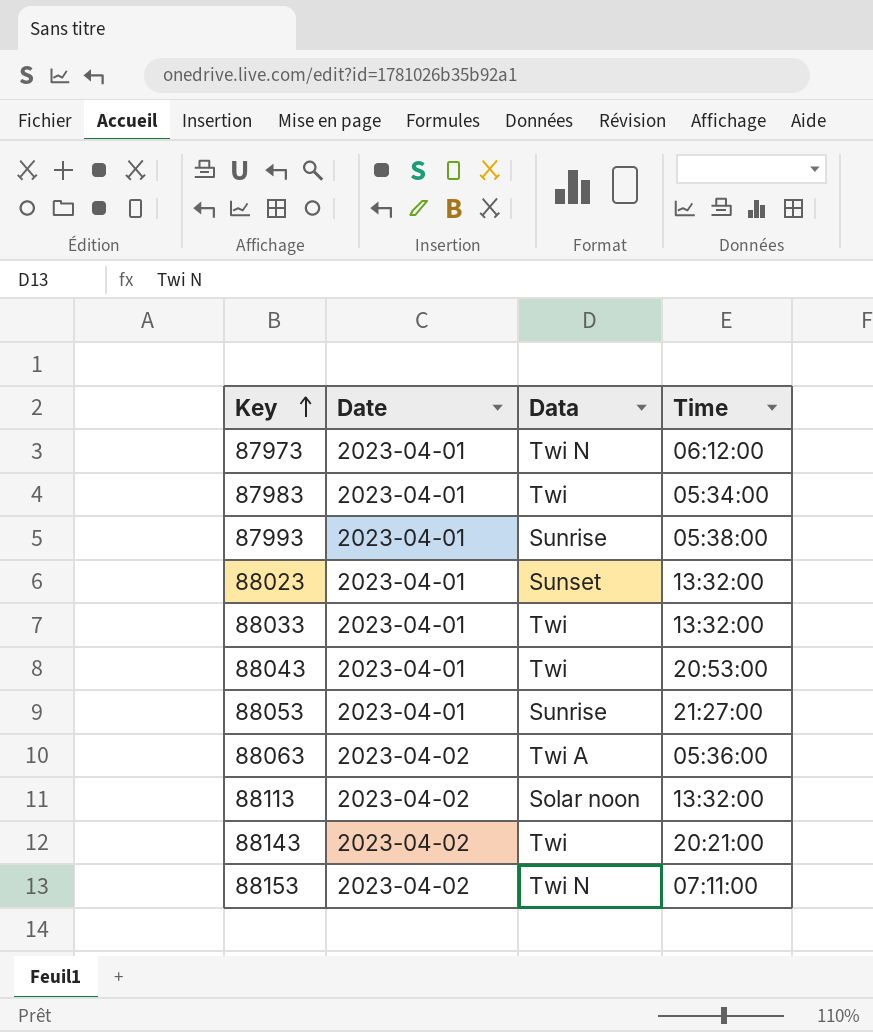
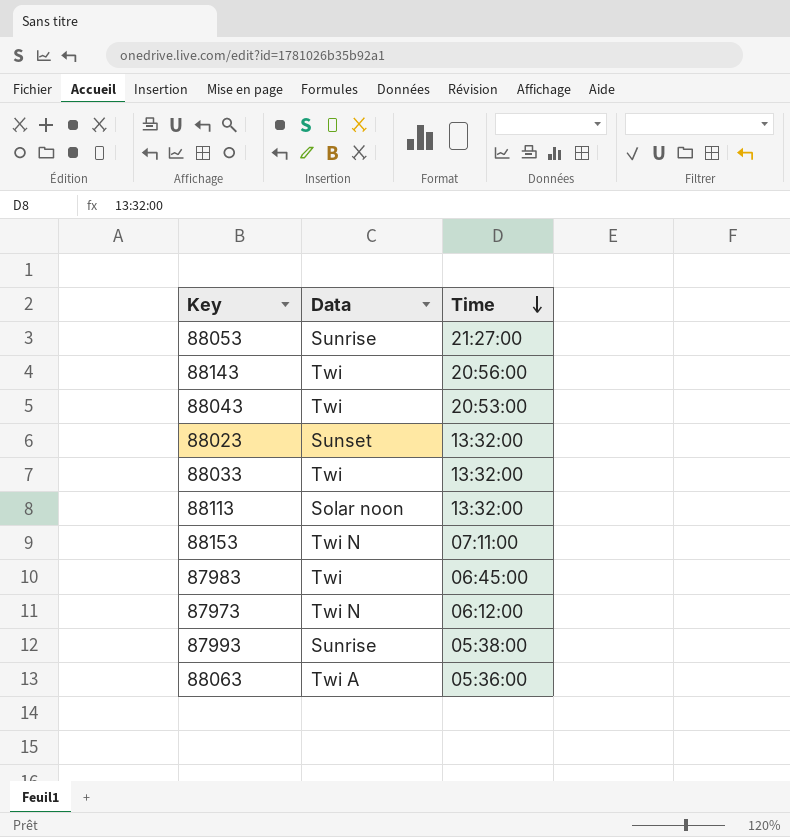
row order: Key ascending -> Time descending
column Date | position: 2 -> none
88143 | Time: 20:21:00 -> 20:56:00
87983 | Time: 05:34:00 -> 06:45:00

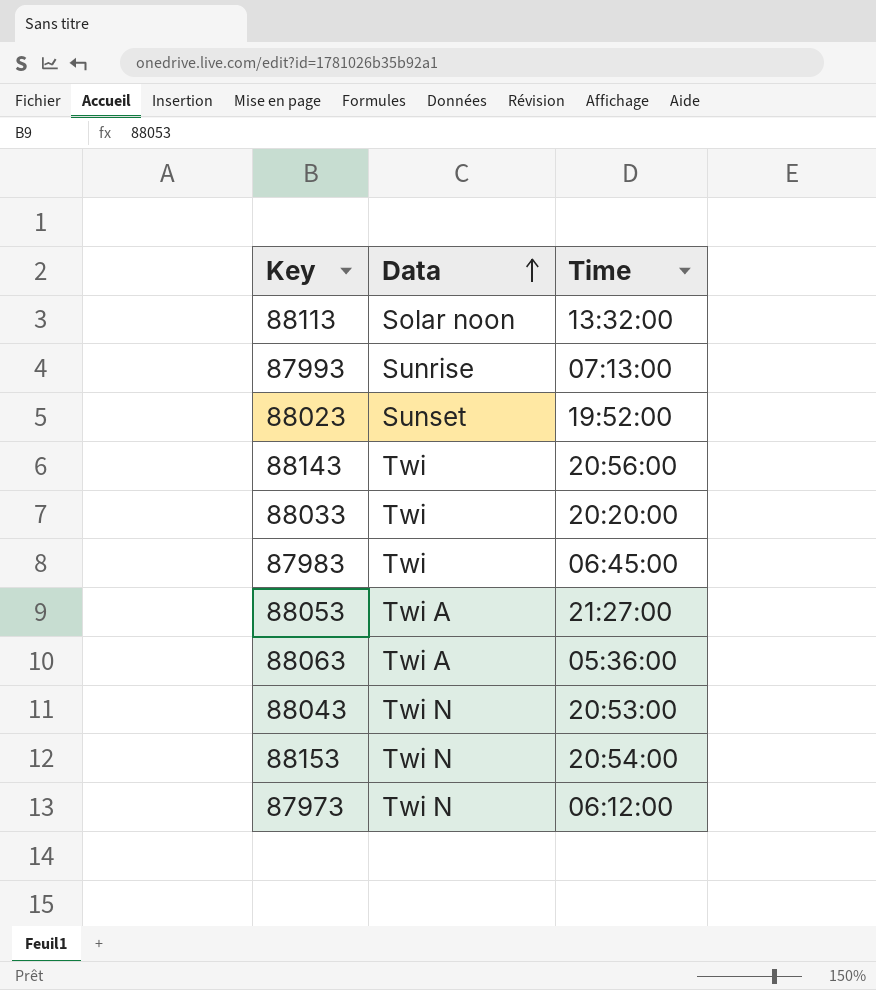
row order: Time descending -> Data ascending
87993 | Time: 05:38:00 -> 07:13:00
88023 | Time: 13:32:00 -> 19:52:00
88033 | Time: 13:32:00 -> 20:20:00
88053 | Data: Sunrise -> Twi A
88043 | Data: Twi -> Twi N
88153 | Time: 07:11:00 -> 20:54:00

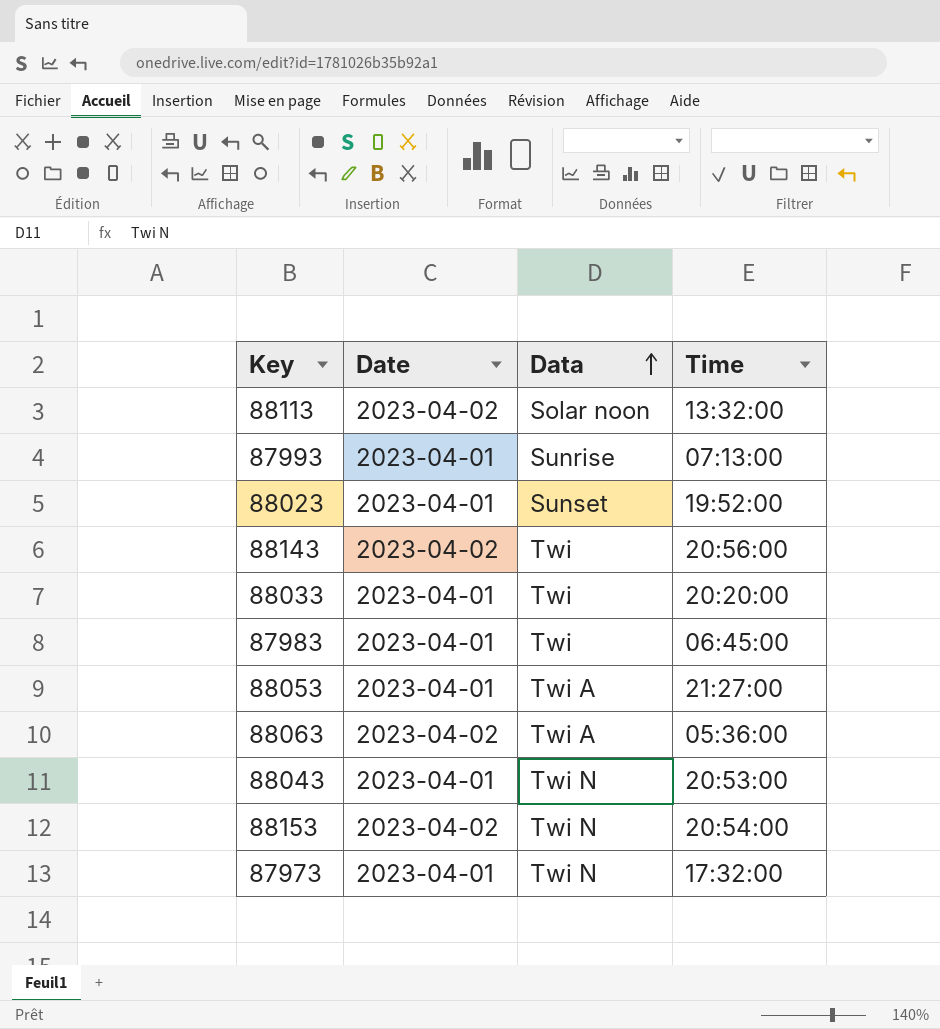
column Date | position: none -> 2
87973 | Time: 06:12:00 -> 17:32:00

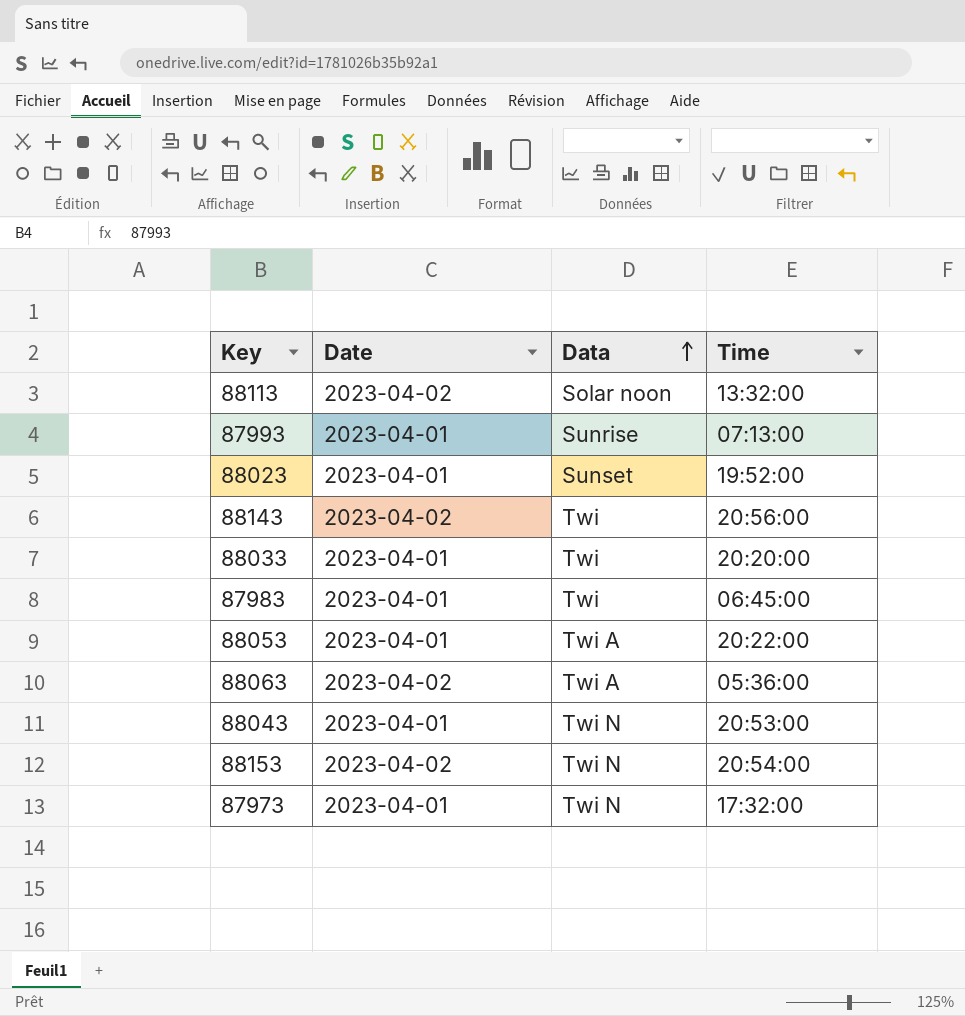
88053 | Time: 21:27:00 -> 20:22:00

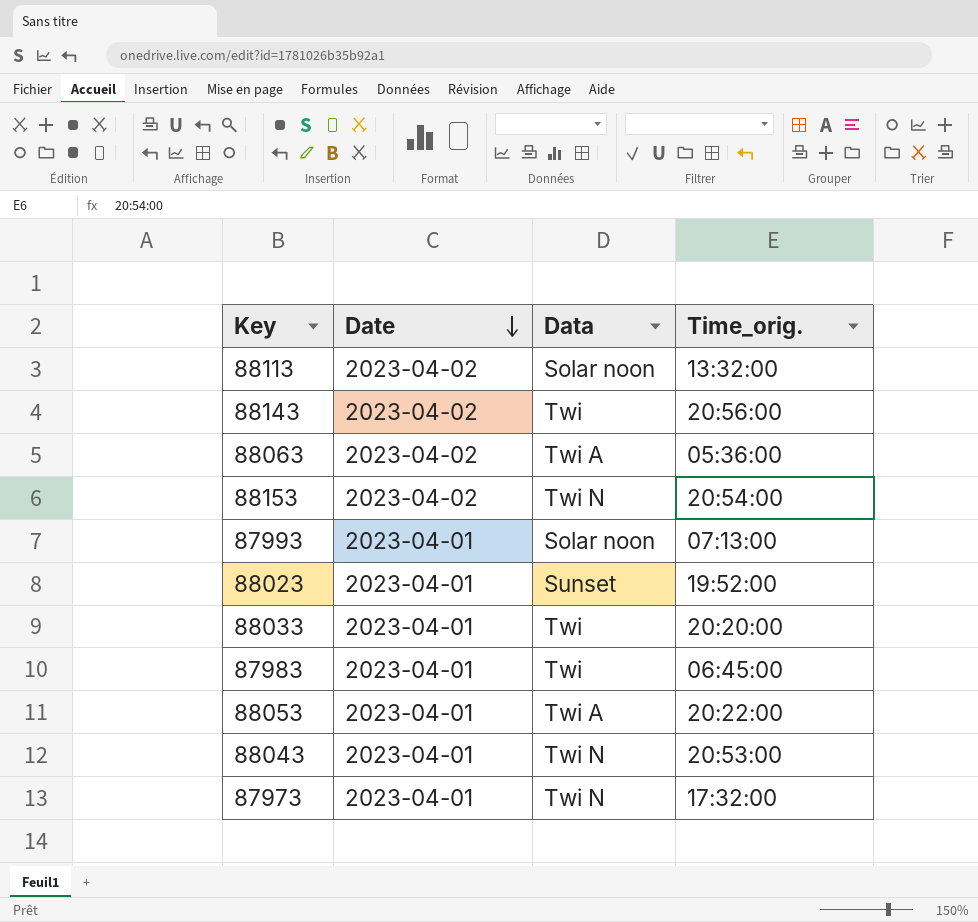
row order: Data ascending -> Date descending
column name: Time -> Time_orig.
87993 | Data: Sunrise -> Solar noon

